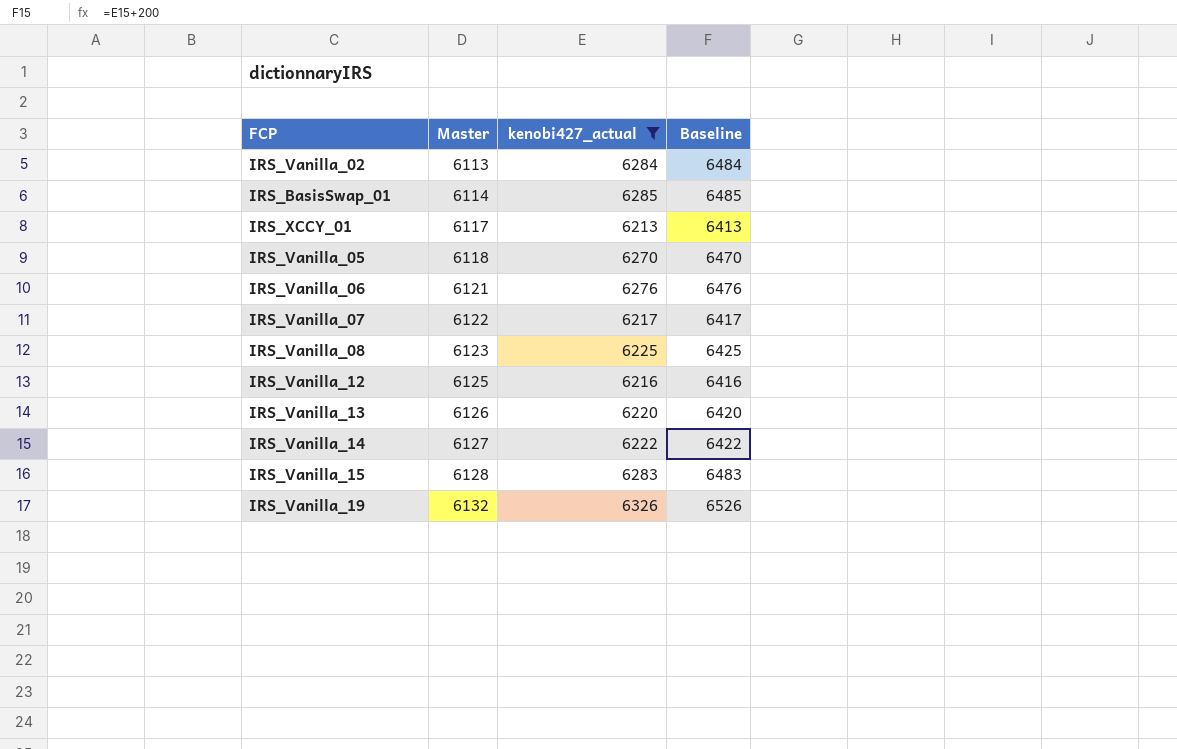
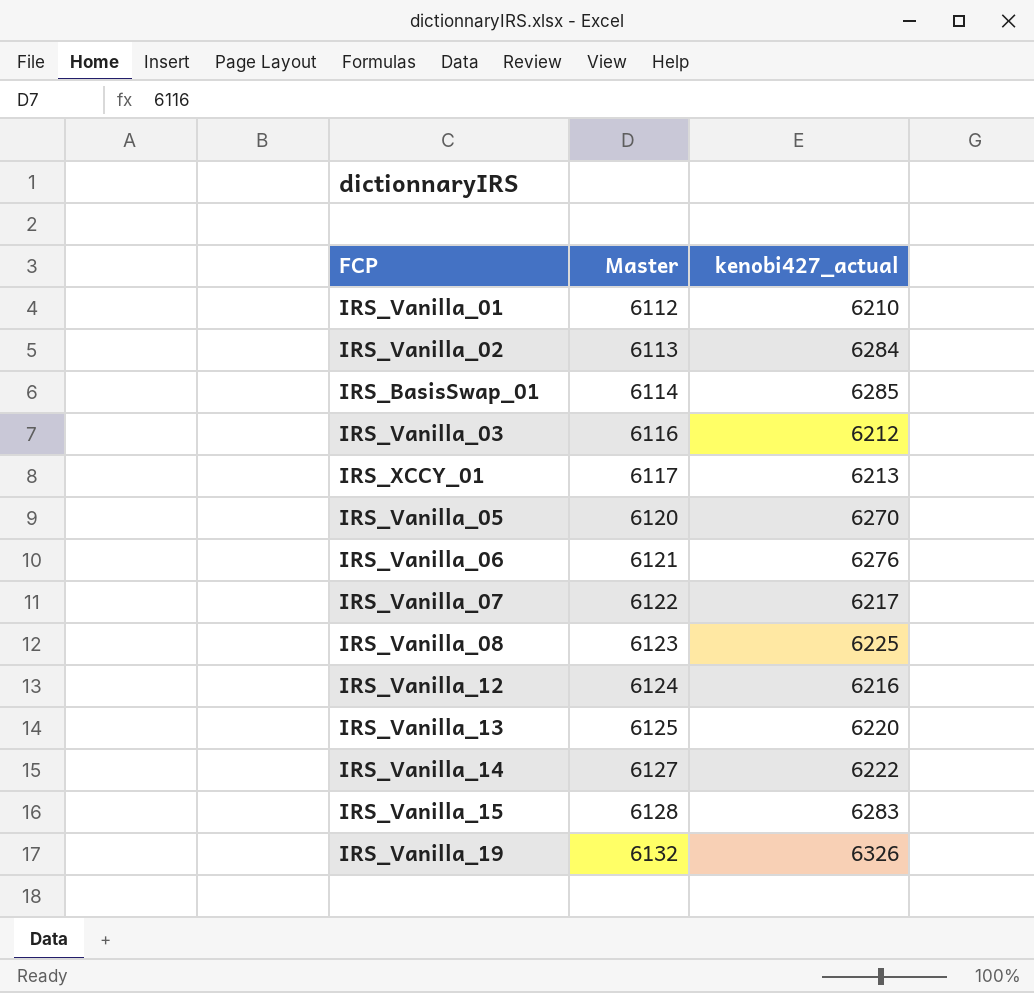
filter: kenobi427_actual >= 6213 -> none
column Baseline | formula: [kenobi427_actual] + 200 -> none
IRS_Vanilla_05 | Master: 6118 -> 6120
IRS_Vanilla_12 | Master: 6125 -> 6124
IRS_Vanilla_13 | Master: 6126 -> 6125

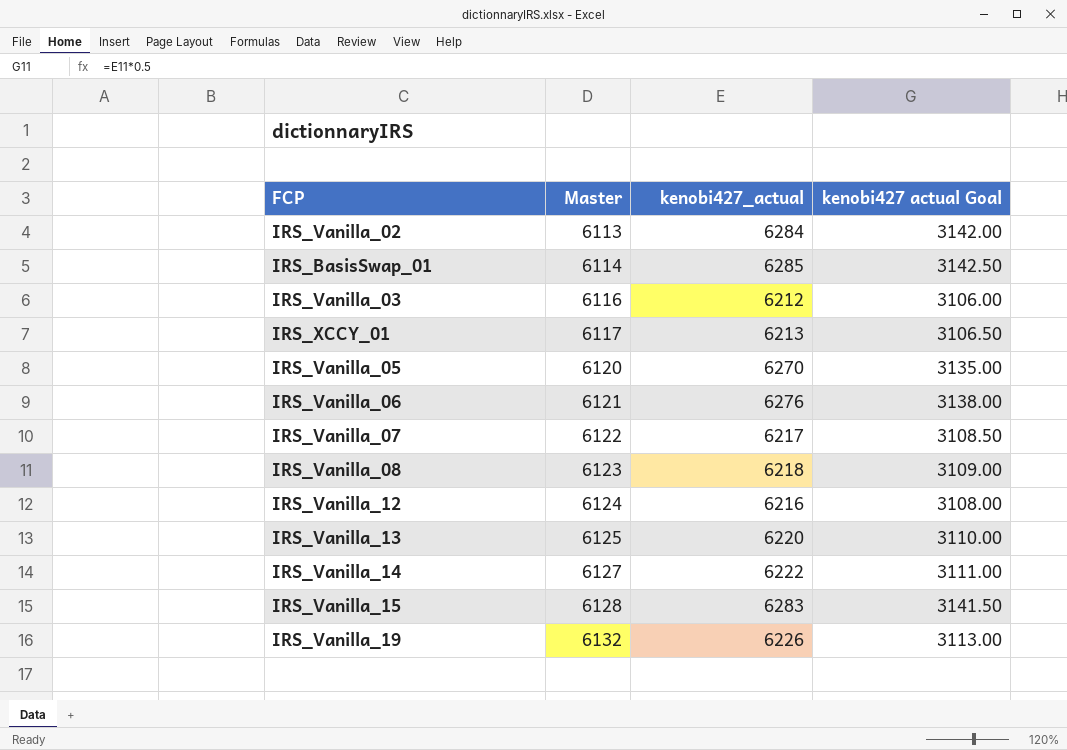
column kenobi427 actual Goal | formula: none -> [kenobi427_actual] * 0.5
row IRS_Vanilla_01: 6112 | 6210 -> none
IRS_Vanilla_08 | kenobi427_actual: 6225 -> 6218
IRS_Vanilla_19 | kenobi427_actual: 6326 -> 6226

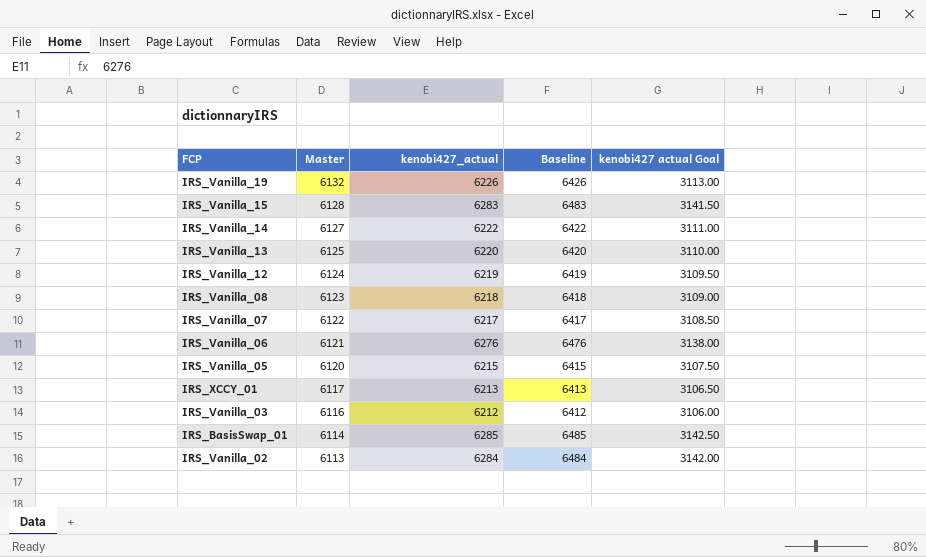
row order: Master ascending -> Master descending
column Baseline | formula: none -> [kenobi427_actual] + 200
IRS_Vanilla_12 | kenobi427_actual: 6216 -> 6219
IRS_Vanilla_12 | kenobi427 actual Goal: 3108.00 -> 3109.50
IRS_Vanilla_05 | kenobi427_actual: 6270 -> 6215
IRS_Vanilla_05 | kenobi427 actual Goal: 3135.00 -> 3107.50

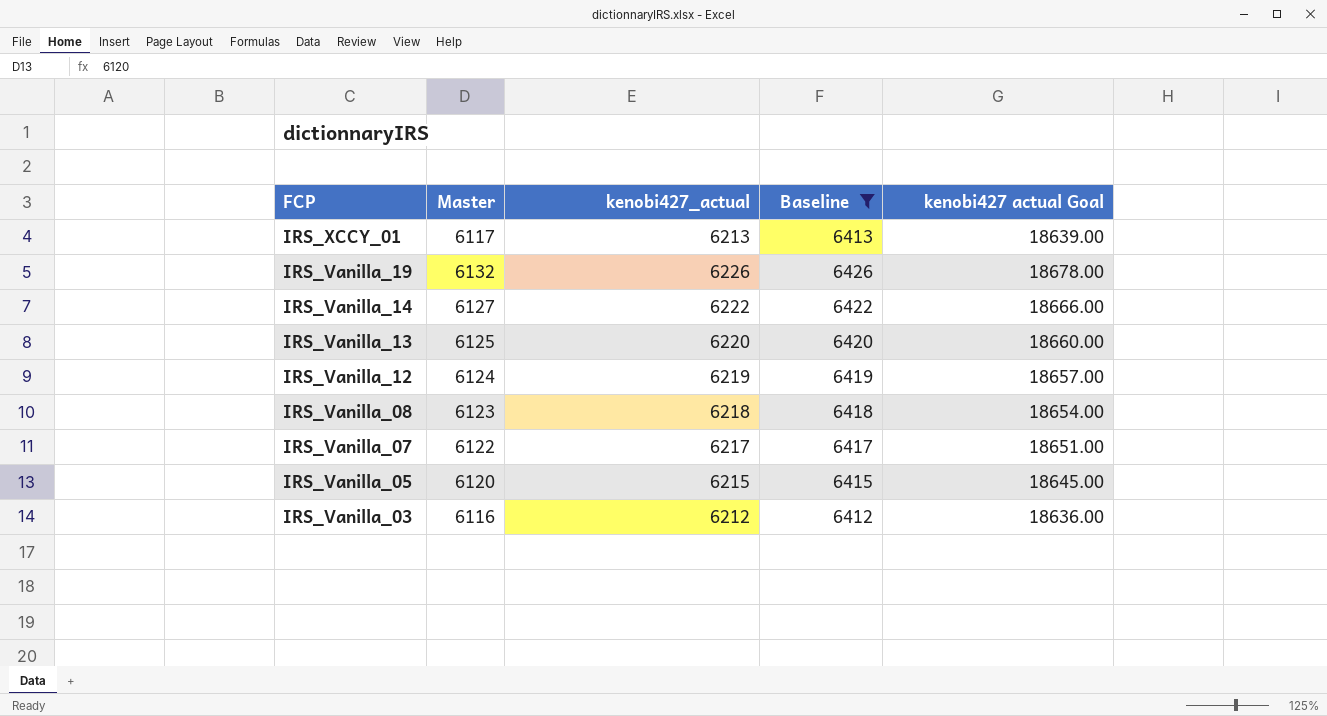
filter: none -> Baseline <= 6426
row order: Master descending -> FCP descending
column kenobi427 actual Goal | formula: [kenobi427_actual] * 0.5 -> [kenobi427_actual] * 3

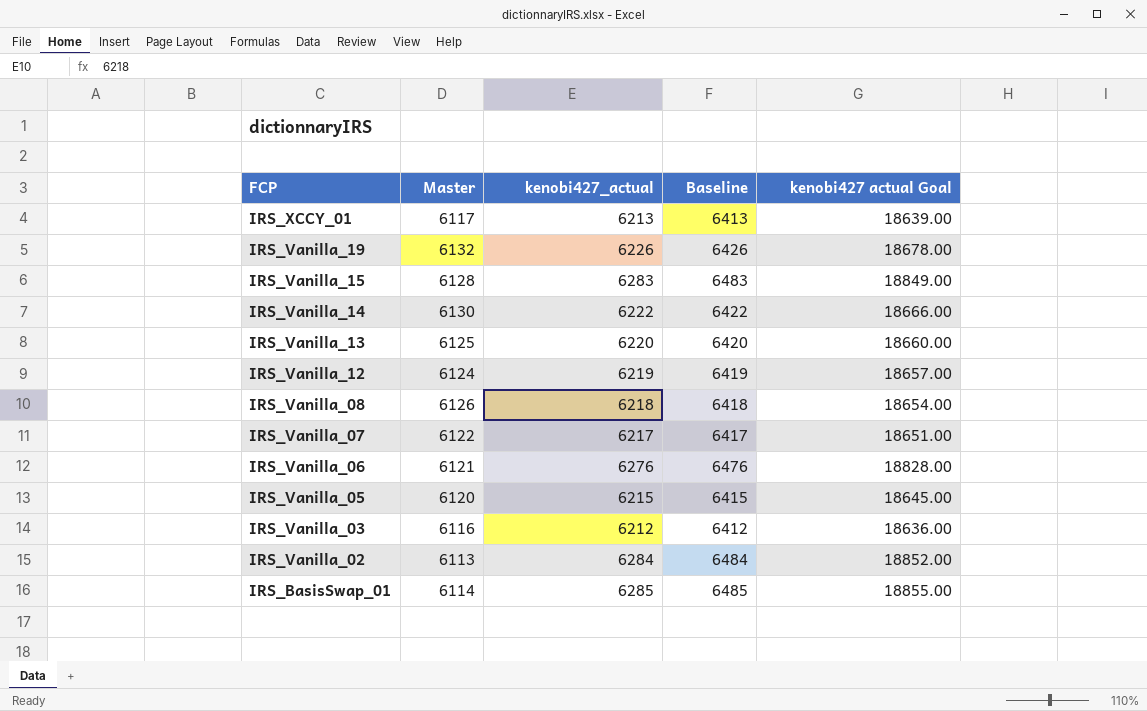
filter: Baseline <= 6426 -> none
IRS_Vanilla_14 | Master: 6127 -> 6130
IRS_Vanilla_08 | Master: 6123 -> 6126

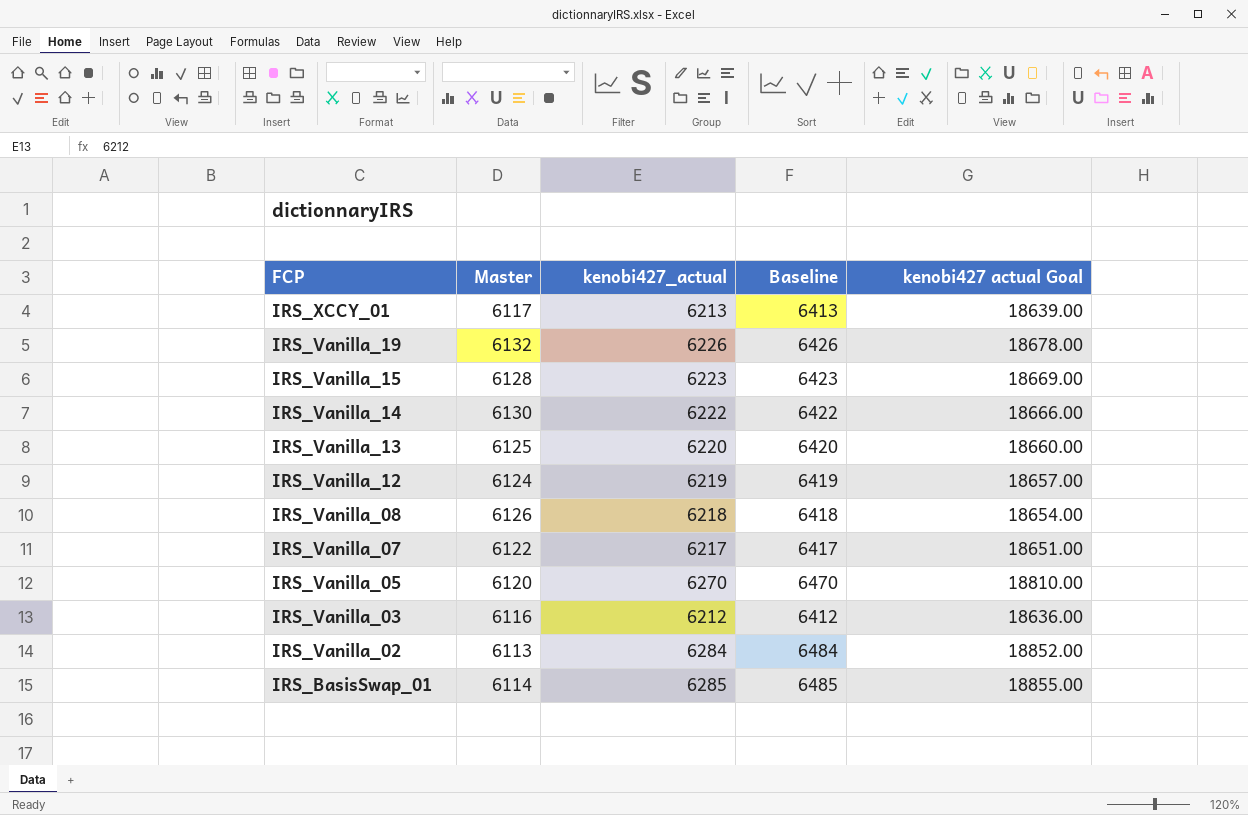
row IRS_Vanilla_06: 6121 | 6276 | 6476 | 18828.00 -> none
IRS_Vanilla_15 | kenobi427_actual: 6283 -> 6223
IRS_Vanilla_15 | Baseline: 6483 -> 6423
IRS_Vanilla_15 | kenobi427 actual Goal: 18849.00 -> 18669.00
IRS_Vanilla_05 | kenobi427_actual: 6215 -> 6270
IRS_Vanilla_05 | Baseline: 6415 -> 6470
IRS_Vanilla_05 | kenobi427 actual Goal: 18645.00 -> 18810.00

